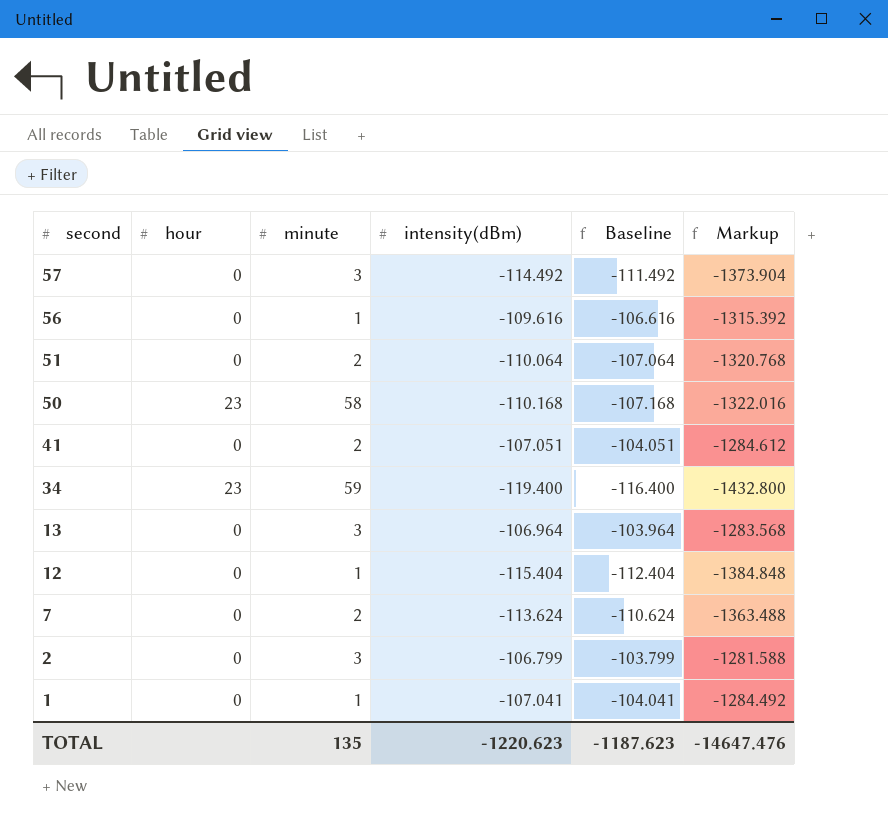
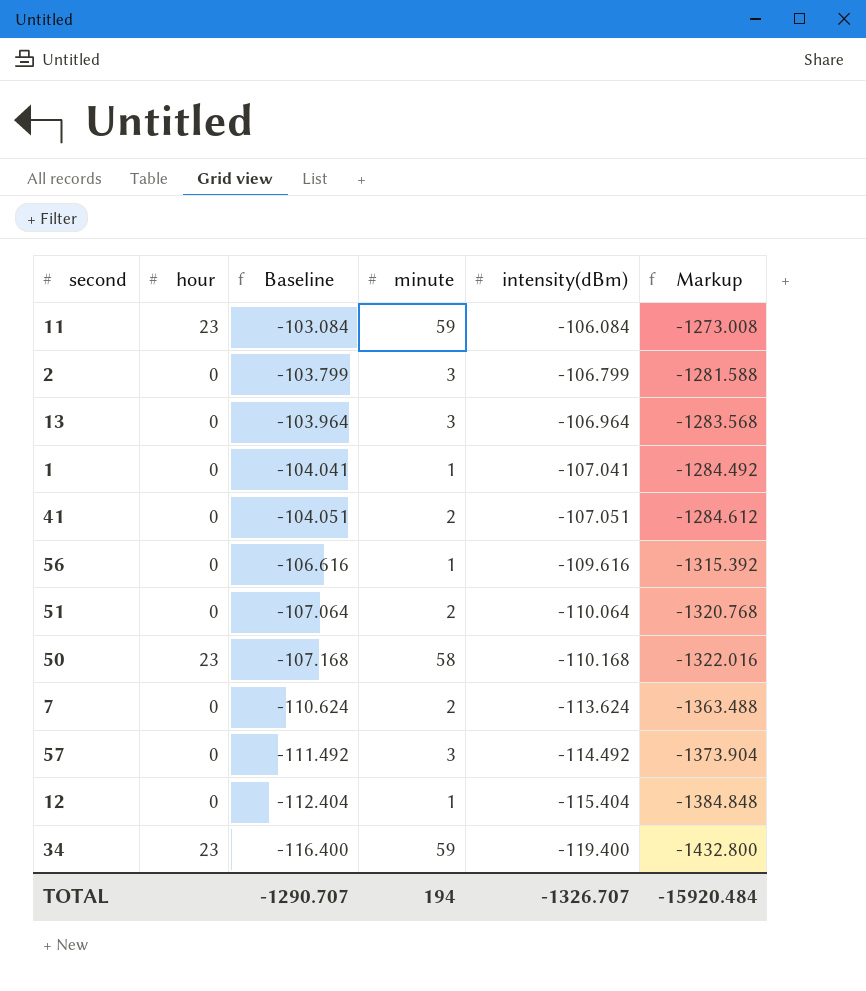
row order: second descending -> Baseline descending
column Baseline | position: 5 -> 3
row 11: none -> 23 | -103.084 | 59 | -106.084 | -1273.008
TOTAL | Baseline: -1187.623 -> -1290.707
TOTAL | minute: 135 -> 194
TOTAL | intensity(dBm): -1220.623 -> -1326.707
TOTAL | Markup: -14647.476 -> -15920.484

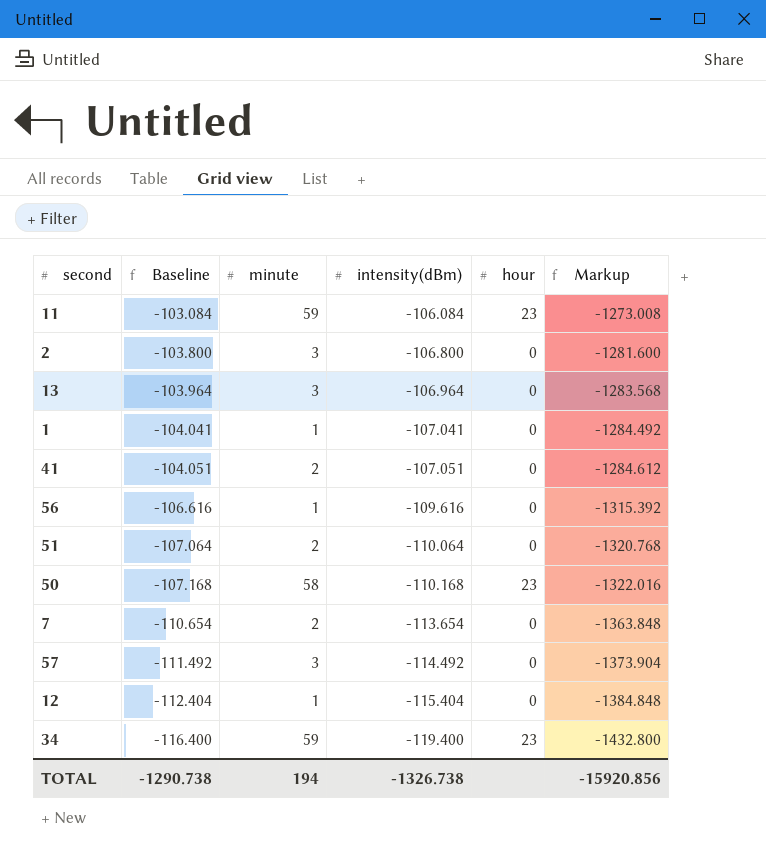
column hour | position: 2 -> 5
2 | Baseline: -103.799 -> -103.800
2 | intensity(dBm): -106.799 -> -106.800
2 | Markup: -1281.588 -> -1281.600
7 | Baseline: -110.624 -> -110.654
7 | intensity(dBm): -113.624 -> -113.654
7 | Markup: -1363.488 -> -1363.848
TOTAL | Baseline: -1290.707 -> -1290.738
TOTAL | intensity(dBm): -1326.707 -> -1326.738
TOTAL | Markup: -15920.484 -> -15920.856

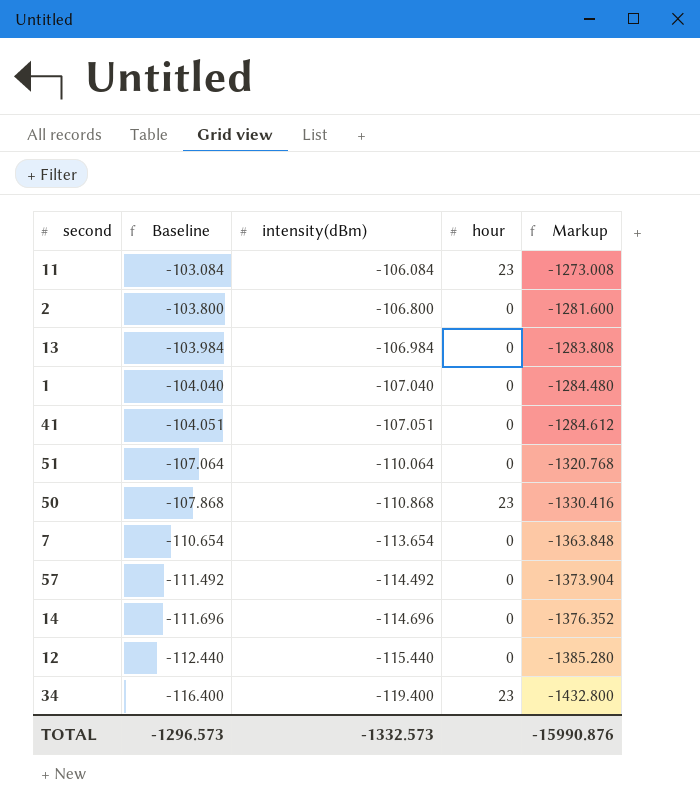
column minute | position: 3 -> none
row 56: -106.616 | 1 | -109.616 | 0 | -1315.392 -> none
13 | Baseline: -103.964 -> -103.984
13 | intensity(dBm): -106.964 -> -106.984
13 | Markup: -1283.568 -> -1283.808
1 | Baseline: -104.041 -> -104.040
1 | intensity(dBm): -107.041 -> -107.040
1 | Markup: -1284.492 -> -1284.480
50 | Baseline: -107.168 -> -107.868
50 | intensity(dBm): -110.168 -> -110.868
50 | Markup: -1322.016 -> -1330.416
row 14: none -> -111.696 | -114.696 | 0 | -1376.352
12 | Baseline: -112.404 -> -112.440
12 | intensity(dBm): -115.404 -> -115.440
12 | Markup: -1384.848 -> -1385.280
TOTAL | Baseline: -1290.738 -> -1296.573
TOTAL | intensity(dBm): -1326.738 -> -1332.573
TOTAL | Markup: -15920.856 -> -15990.876

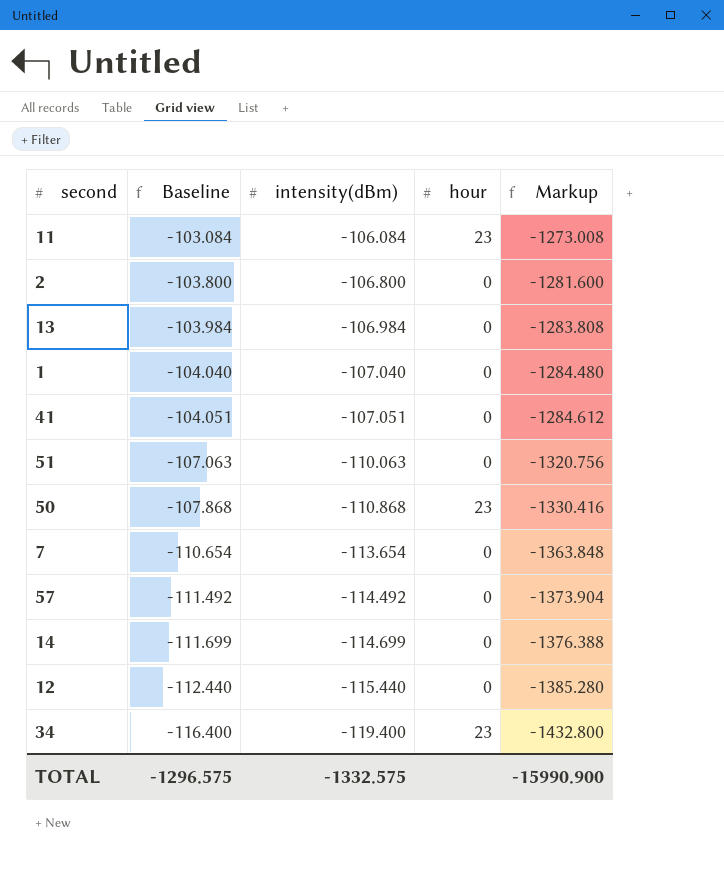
51 | Baseline: -107.064 -> -107.063
51 | intensity(dBm): -110.064 -> -110.063
51 | Markup: -1320.768 -> -1320.756
14 | Baseline: -111.696 -> -111.699
14 | intensity(dBm): -114.696 -> -114.699
14 | Markup: -1376.352 -> -1376.388
TOTAL | Baseline: -1296.573 -> -1296.575
TOTAL | intensity(dBm): -1332.573 -> -1332.575
TOTAL | Markup: -15990.876 -> -15990.900

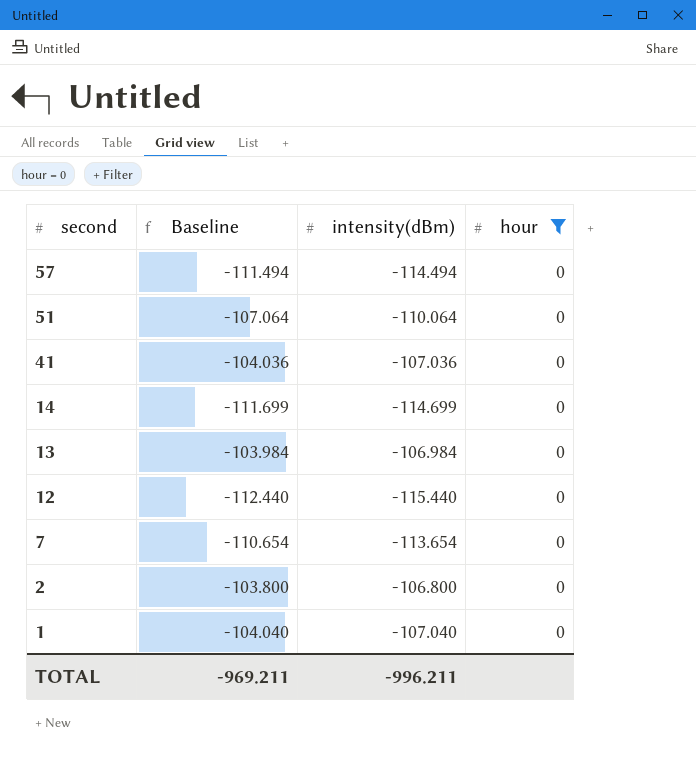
filter: none -> hour = 0
row order: Baseline descending -> second descending
column Markup | formula: [intensity(dBm)] * 12 -> none
57 | Baseline: -111.492 -> -111.494
57 | intensity(dBm): -114.492 -> -114.494
51 | Baseline: -107.063 -> -107.064
51 | intensity(dBm): -110.063 -> -110.064
41 | Baseline: -104.051 -> -104.036
41 | intensity(dBm): -107.051 -> -107.036
TOTAL | Baseline: -1296.575 -> -969.211
TOTAL | intensity(dBm): -1332.575 -> -996.211

